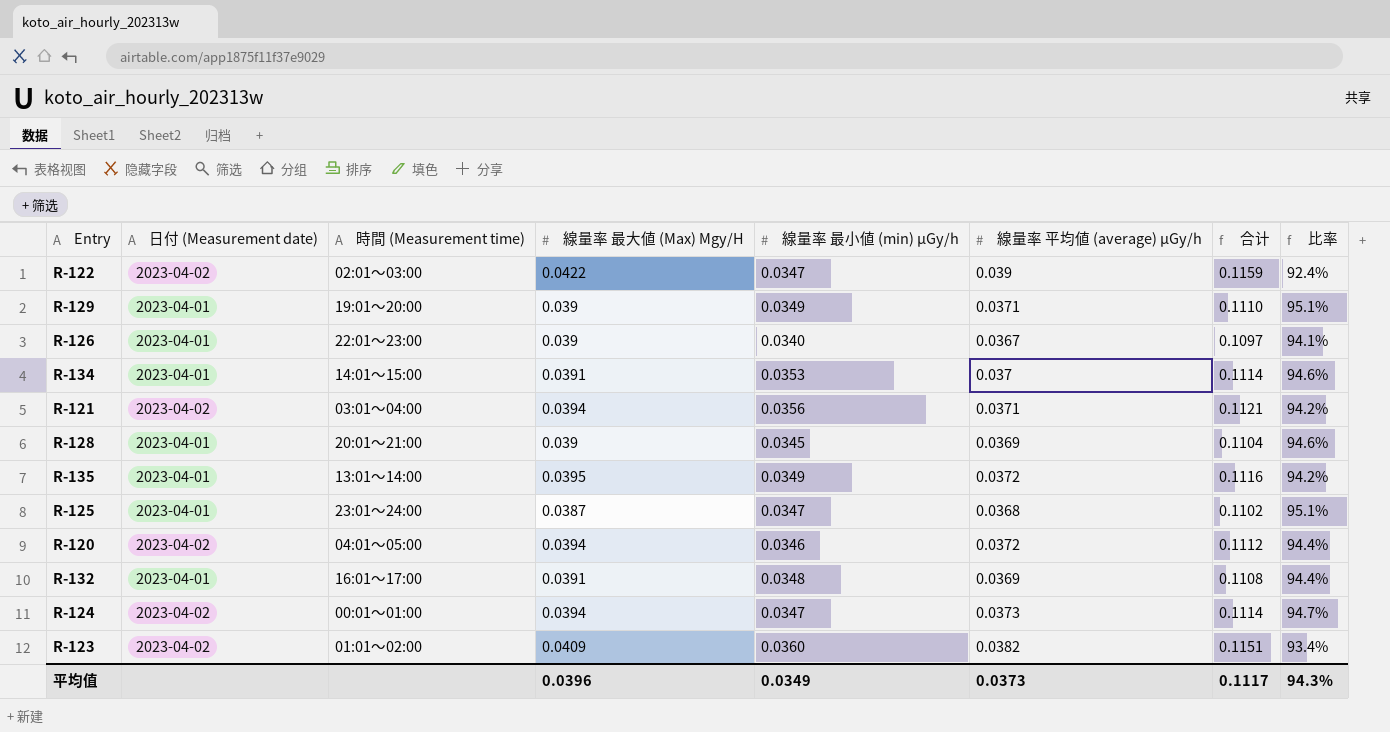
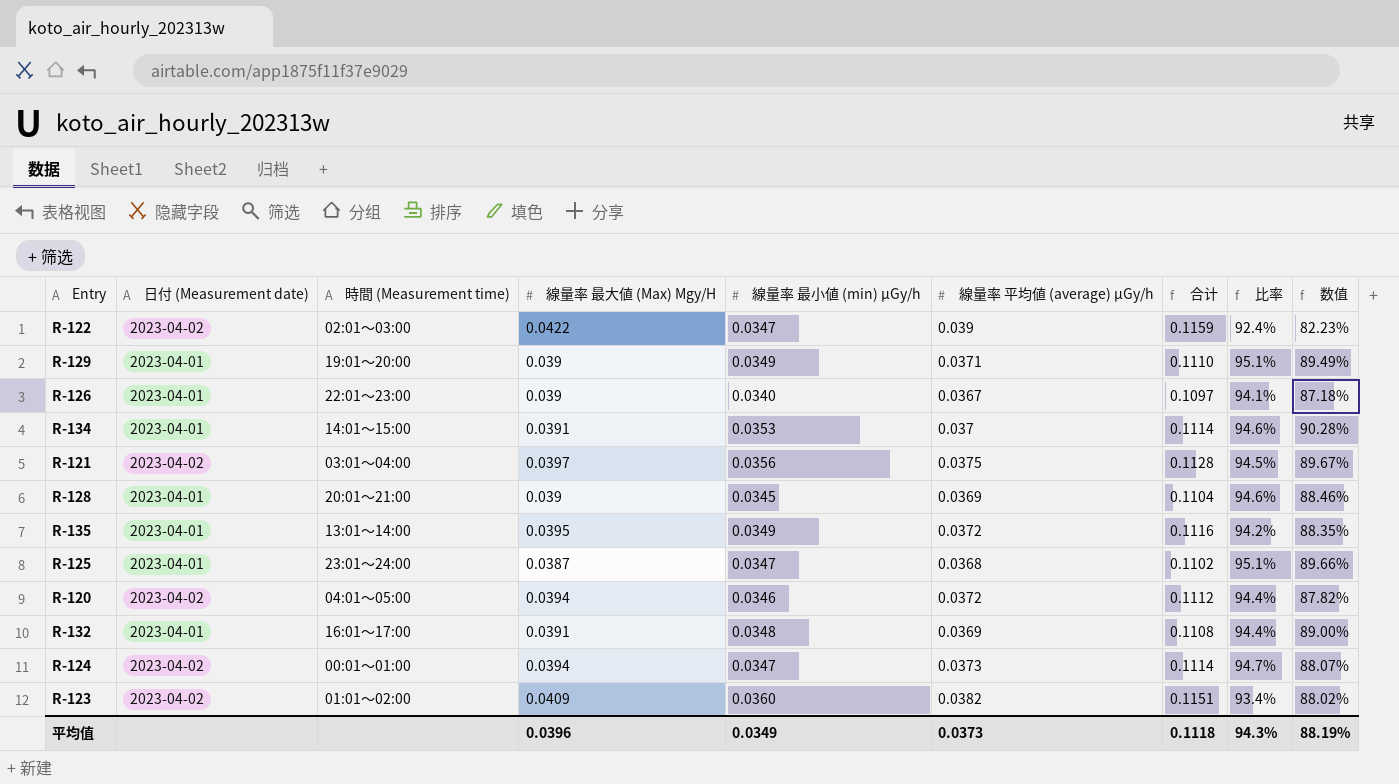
column 数值 | formula: none -> [線量率 最小値 (min) μGy/h] / [線量率 最大値 (Max) Μgy/H]
R-121 | 線量率 最大値 (Max) Μgy/H: 0.0394 -> 0.0397
R-121 | 線量率 平均値 (average) μGy/h: 0.0371 -> 0.0375
R-121 | 合计: 0.1121 -> 0.1128
R-121 | 比率: 94.2% -> 94.5%
平均值 | 合计: 0.1117 -> 0.1118

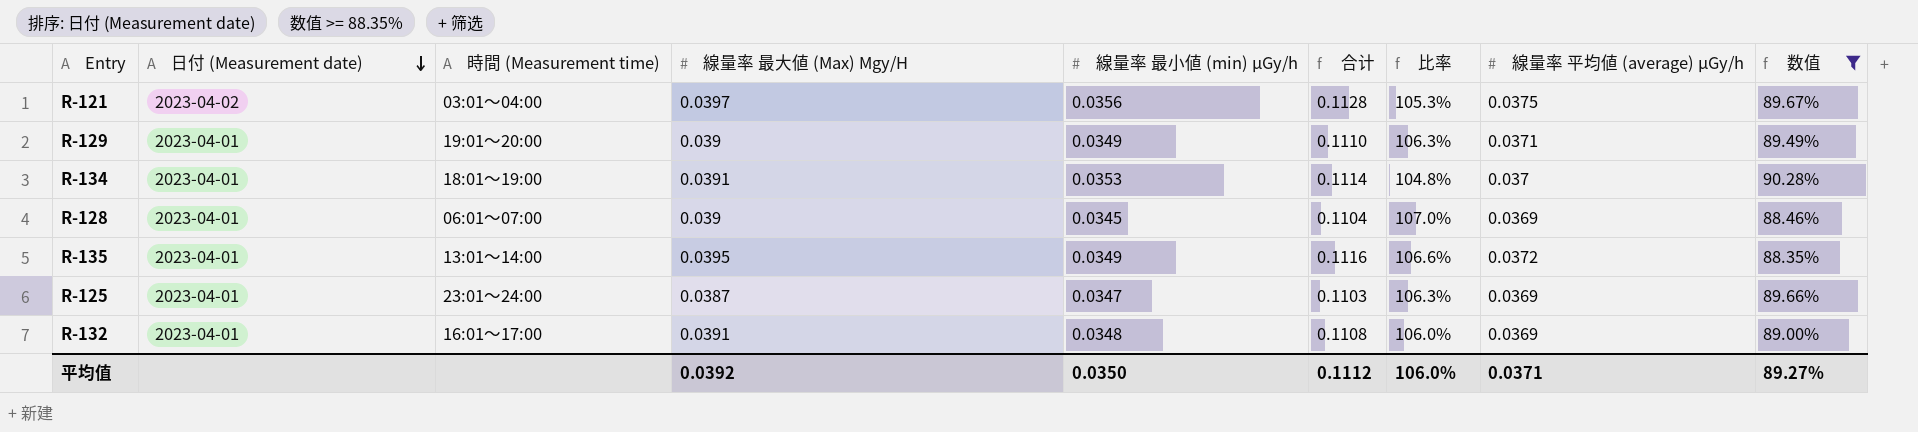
filter: none -> 数值 >= 88.35%
row order: none -> 日付 (Measurement date) descending
column 比率 | formula: [線量率 平均値 (average) μGy/h] / [線量率 最大値 (Max) Μgy/H] -> [線量率 平均値 (average) μGy/h] / [線量率 最小値 (min) μGy/h]
column 線量率 平均値 (average) μGy/h | position: 6 -> 8
R-134 | 時間 (Measurement time): 14:01～15:00 -> 18:01～19:00
R-128 | 時間 (Measurement time): 20:01～21:00 -> 06:01～07:00
R-125 | 合计: 0.1102 -> 0.1103
R-125 | 線量率 平均値 (average) μGy/h: 0.0368 -> 0.0369
平均值 | 線量率 最大値 (Max) Μgy/H: 0.0396 -> 0.0392
平均值 | 線量率 最小値 (min) μGy/h: 0.0349 -> 0.0350
平均值 | 合计: 0.1118 -> 0.1112
平均值 | 比率: 94.3% -> 106.0%
平均值 | 線量率 平均値 (average) μGy/h: 0.0373 -> 0.0371
平均值 | 数值: 88.19% -> 89.27%

